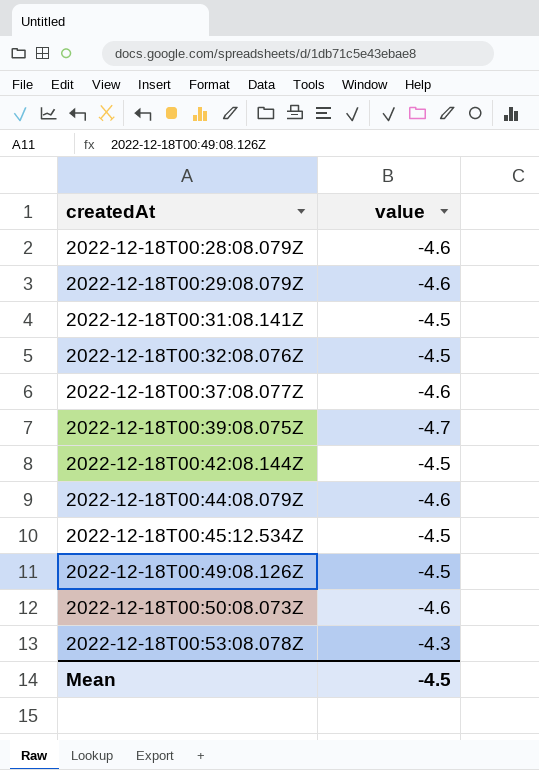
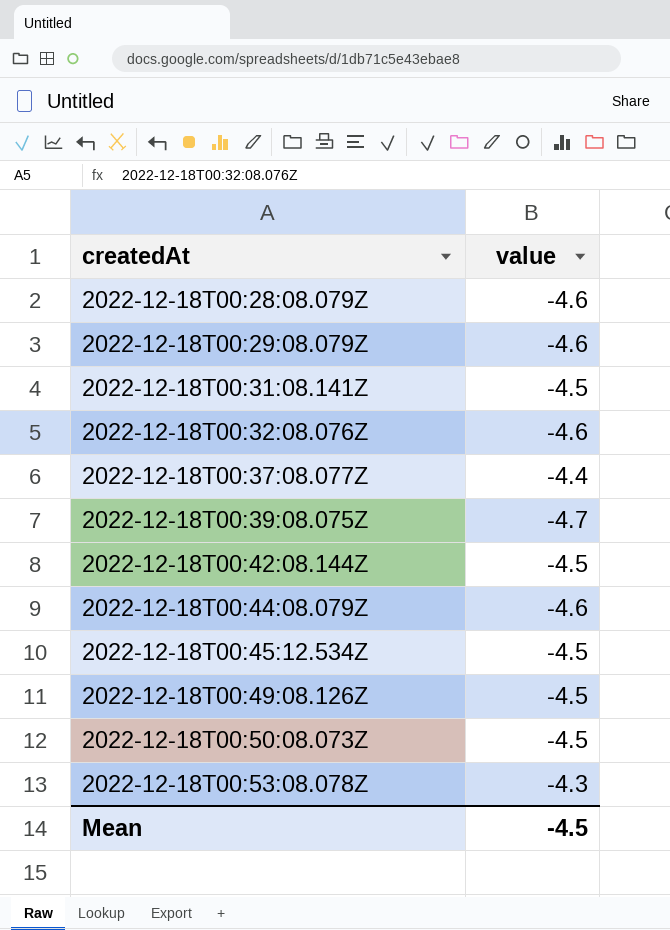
2022-12-18T00:32:08.076Z | value: -4.5 -> -4.6
2022-12-18T00:37:08.077Z | value: -4.6 -> -4.4
2022-12-18T00:50:08.073Z | value: -4.6 -> -4.5

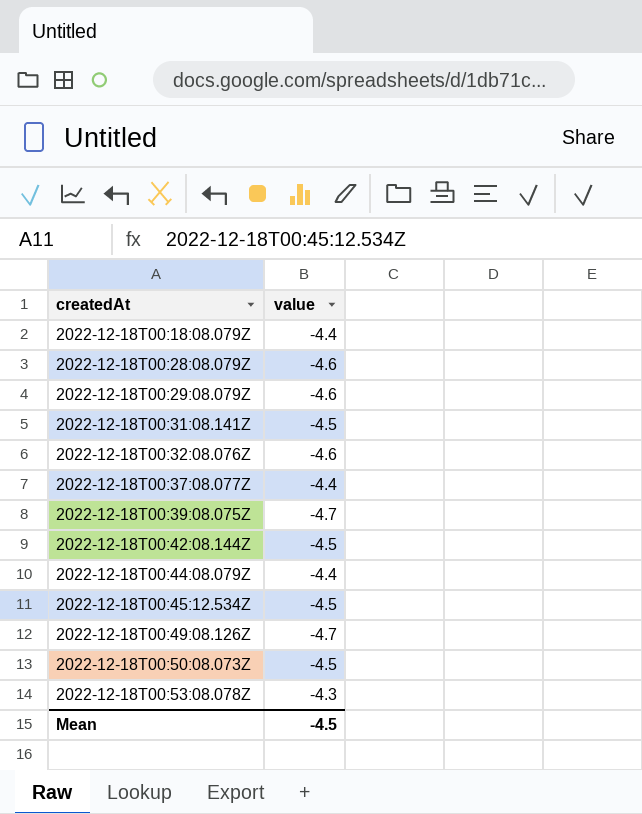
row 2022-12-18T00:18:08.079Z: none -> -4.4
2022-12-18T00:44:08.079Z | value: -4.6 -> -4.4
2022-12-18T00:49:08.126Z | value: -4.5 -> -4.7

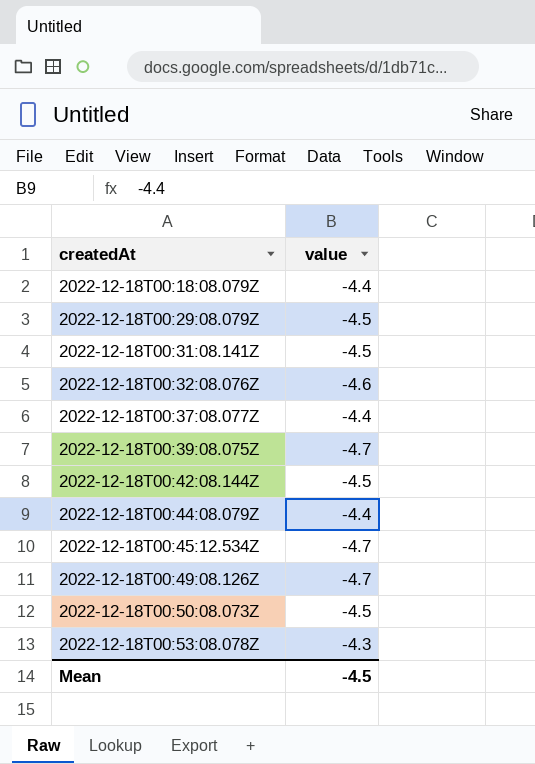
row 2022-12-18T00:28:08.079Z: -4.6 -> none
2022-12-18T00:29:08.079Z | value: -4.6 -> -4.5
2022-12-18T00:45:12.534Z | value: -4.5 -> -4.7

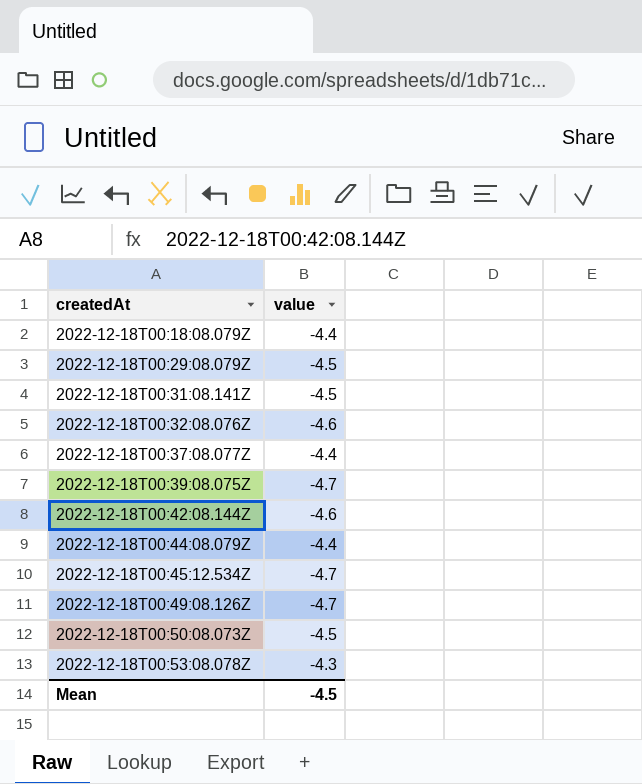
2022-12-18T00:42:08.144Z | value: -4.5 -> -4.6

